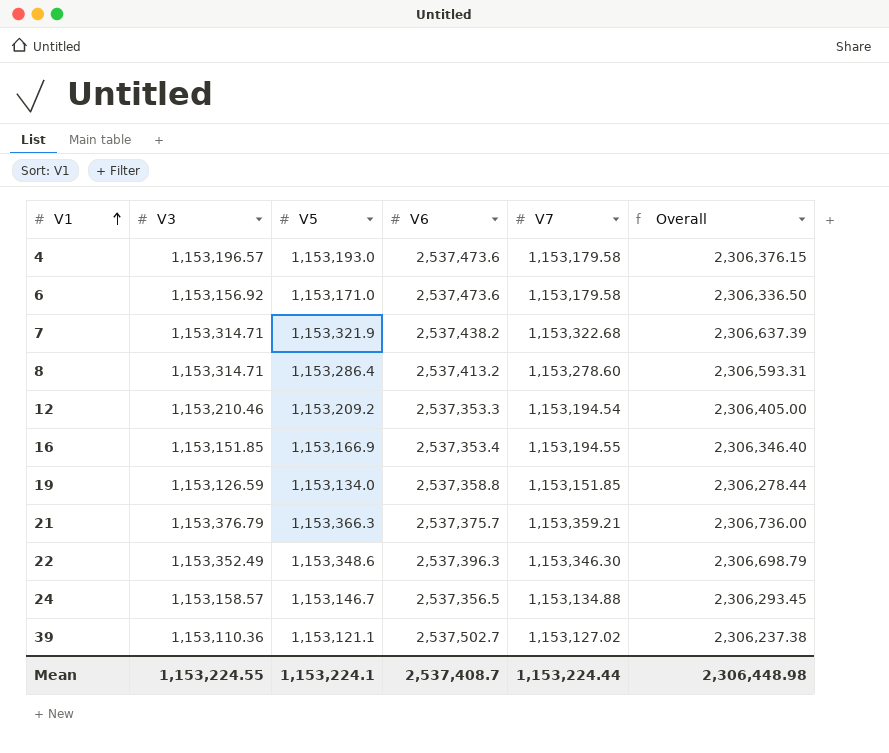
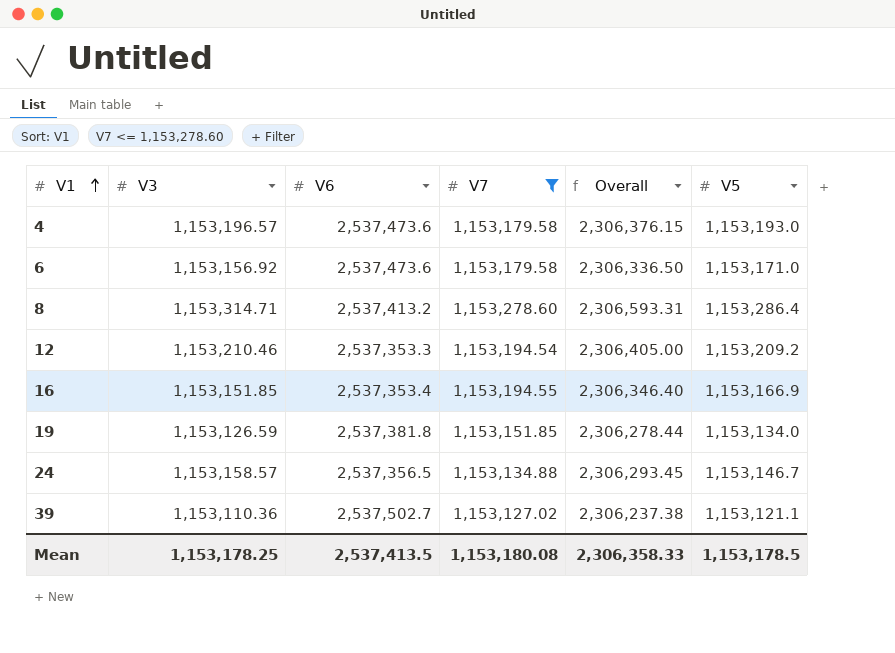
filter: none -> V7 <= 1,153,278.60
column V5 | position: 3 -> 6
19 | V6: 2,537,358.8 -> 2,537,381.8
Mean | V3: 1,153,224.55 -> 1,153,178.25
Mean | V6: 2,537,408.7 -> 2,537,413.5
Mean | V7: 1,153,224.44 -> 1,153,180.08
Mean | Overall: 2,306,448.98 -> 2,306,358.33
Mean | V5: 1,153,224.1 -> 1,153,178.5

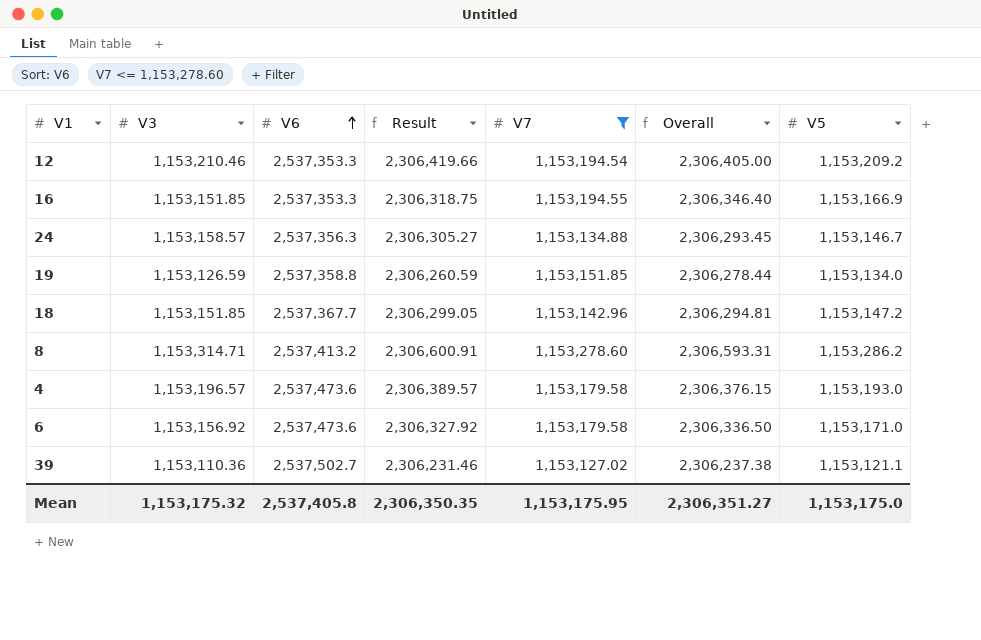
row order: V1 ascending -> V6 ascending
column Result | formula: none -> [V3] + [V5]
16 | V6: 2,537,353.4 -> 2,537,353.3
24 | V6: 2,537,356.5 -> 2,537,356.3
19 | V6: 2,537,381.8 -> 2,537,358.8
row 18: none -> 1,153,151.85 | 2,537,367.7 | 2,306,299.05 | 1,153,142.96 | 2,306,294.81 | 1,153,147.2
8 | V5: 1,153,286.4 -> 1,153,286.2
Mean | V3: 1,153,178.25 -> 1,153,175.32
Mean | V6: 2,537,413.5 -> 2,537,405.8
Mean | V7: 1,153,180.08 -> 1,153,175.95
Mean | Overall: 2,306,358.33 -> 2,306,351.27
Mean | V5: 1,153,178.5 -> 1,153,175.0

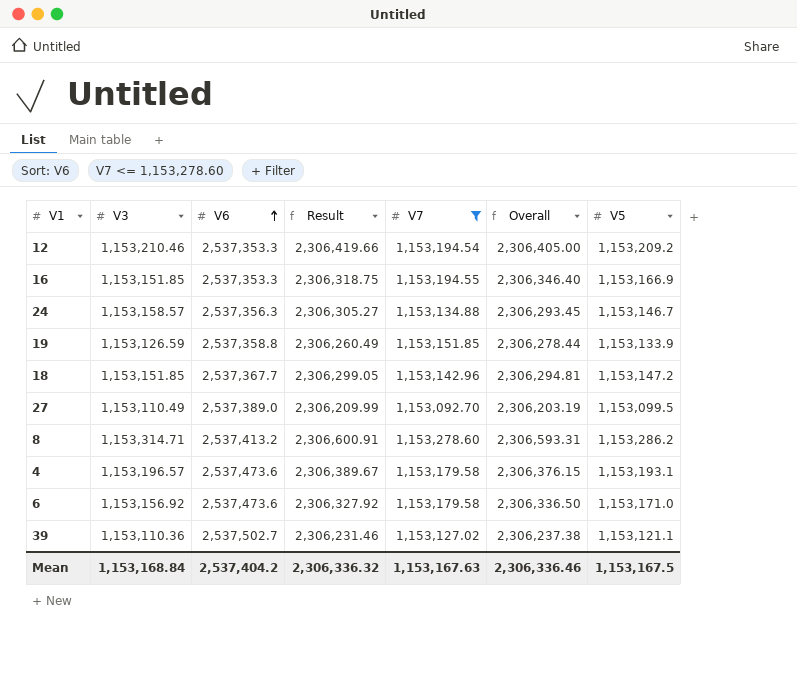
19 | Result: 2,306,260.59 -> 2,306,260.49
19 | V5: 1,153,134.0 -> 1,153,133.9
row 27: none -> 1,153,110.49 | 2,537,389.0 | 2,306,209.99 | 1,153,092.70 | 2,306,203.19 | 1,153,099.5
4 | Result: 2,306,389.57 -> 2,306,389.67
4 | V5: 1,153,193.0 -> 1,153,193.1
Mean | V3: 1,153,175.32 -> 1,153,168.84
Mean | V6: 2,537,405.8 -> 2,537,404.2
Mean | Result: 2,306,350.35 -> 2,306,336.32
Mean | V7: 1,153,175.95 -> 1,153,167.63
Mean | Overall: 2,306,351.27 -> 2,306,336.46
Mean | V5: 1,153,175.0 -> 1,153,167.5

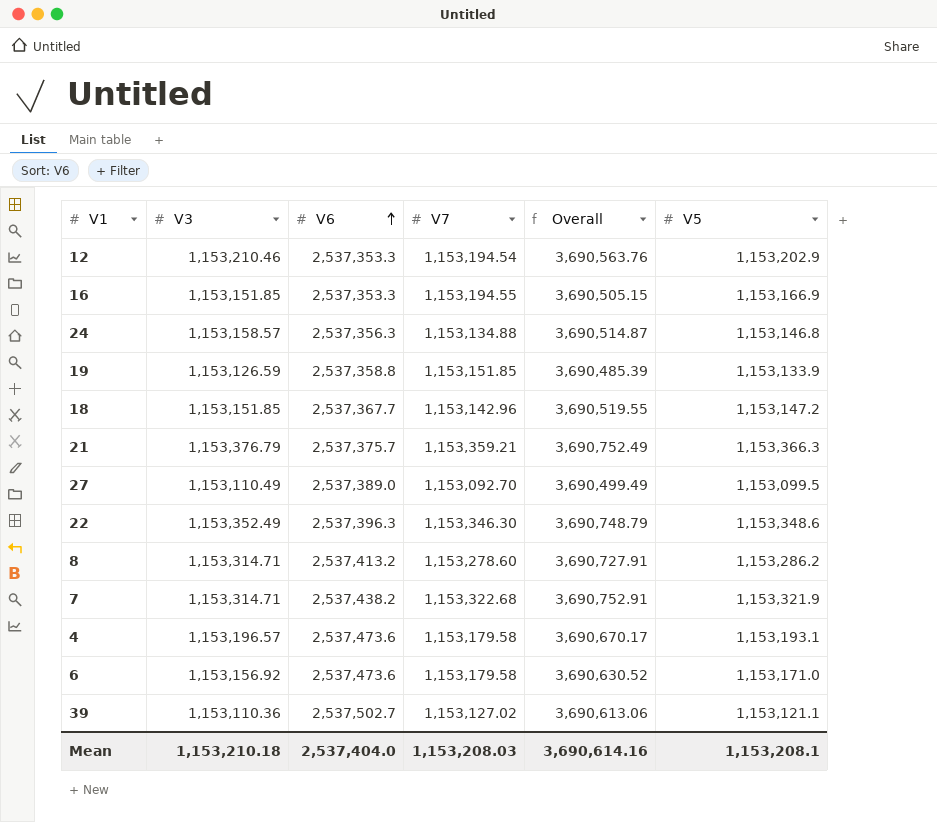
filter: V7 <= 1,153,278.60 -> none
column Result | formula: [V3] + [V5] -> none
column Overall | formula: [V3] + [V7] -> [V3] + [V6]
12 | V5: 1,153,209.2 -> 1,153,202.9
24 | V5: 1,153,146.7 -> 1,153,146.8
Mean | V3: 1,153,168.84 -> 1,153,210.18
Mean | V6: 2,537,404.2 -> 2,537,404.0
Mean | V7: 1,153,167.63 -> 1,153,208.03
Mean | Overall: 2,306,336.46 -> 3,690,614.16
Mean | V5: 1,153,167.5 -> 1,153,208.1

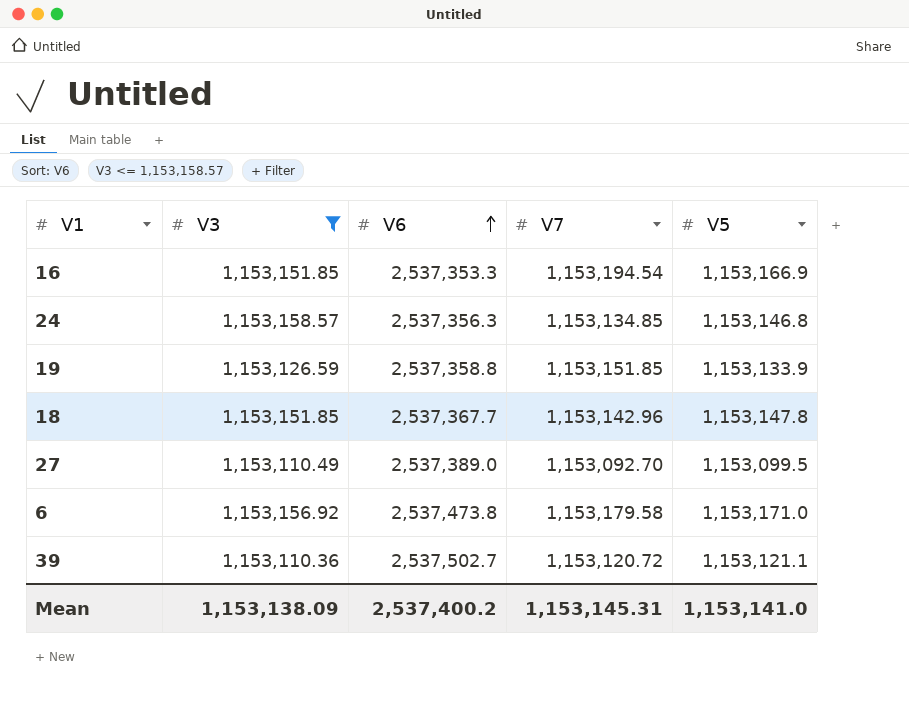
filter: none -> V3 <= 1,153,158.57
column Overall | formula: [V3] + [V6] -> none
16 | V7: 1,153,194.55 -> 1,153,194.54
24 | V7: 1,153,134.88 -> 1,153,134.85
18 | V5: 1,153,147.2 -> 1,153,147.8
6 | V6: 2,537,473.6 -> 2,537,473.8
39 | V7: 1,153,127.02 -> 1,153,120.72
Mean | V3: 1,153,210.18 -> 1,153,138.09
Mean | V6: 2,537,404.0 -> 2,537,400.2
Mean | V7: 1,153,208.03 -> 1,153,145.31
Mean | V5: 1,153,208.1 -> 1,153,141.0

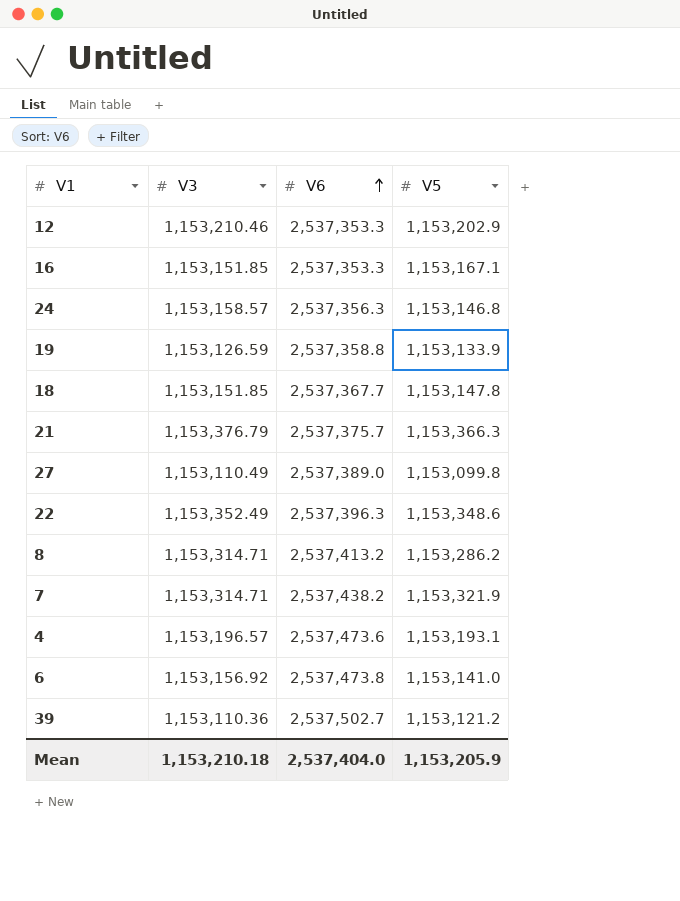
filter: V3 <= 1,153,158.57 -> none
column V7 | position: 4 -> none
16 | V5: 1,153,166.9 -> 1,153,167.1
27 | V5: 1,153,099.5 -> 1,153,099.8
6 | V5: 1,153,171.0 -> 1,153,141.0
39 | V5: 1,153,121.1 -> 1,153,121.2
Mean | V3: 1,153,138.09 -> 1,153,210.18
Mean | V6: 2,537,400.2 -> 2,537,404.0
Mean | V5: 1,153,141.0 -> 1,153,205.9

